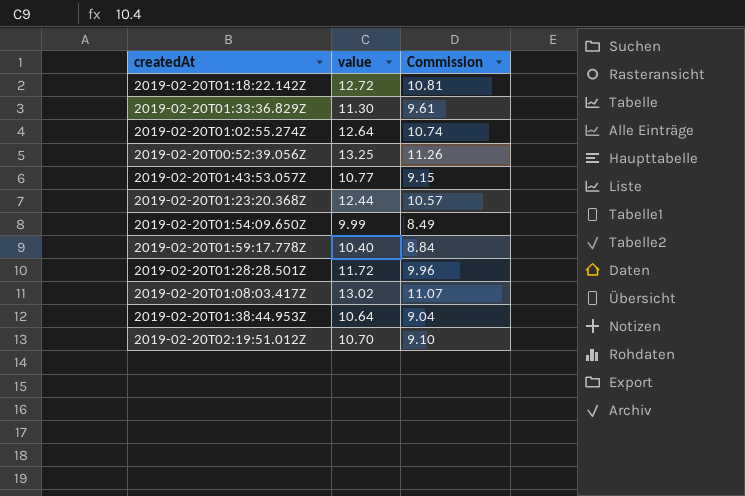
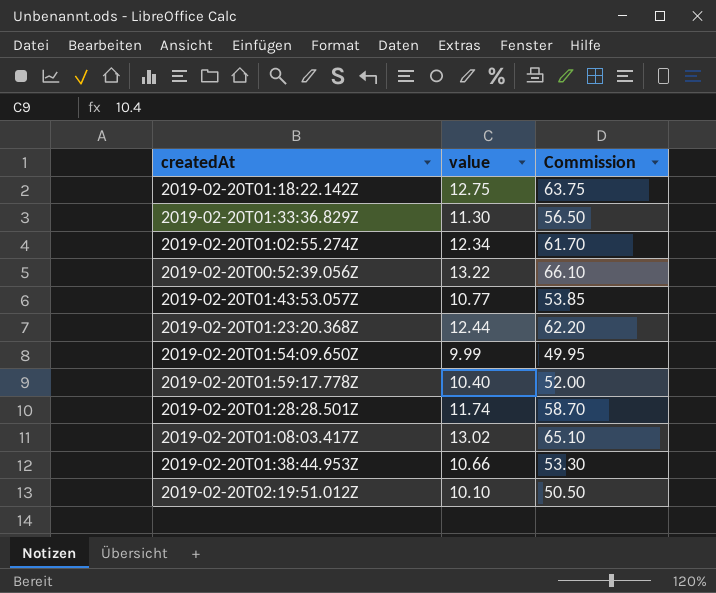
column Commission | formula: [value] * 0.85 -> [value] * 5
2019-02-20T01:18:22.142Z | value: 12.72 -> 12.75
2019-02-20T01:02:55.274Z | value: 12.64 -> 12.34
2019-02-20T00:52:39.056Z | value: 13.25 -> 13.22
2019-02-20T01:28:28.501Z | value: 11.72 -> 11.74
2019-02-20T01:38:44.953Z | value: 10.64 -> 10.66
2019-02-20T02:19:51.012Z | value: 10.70 -> 10.10

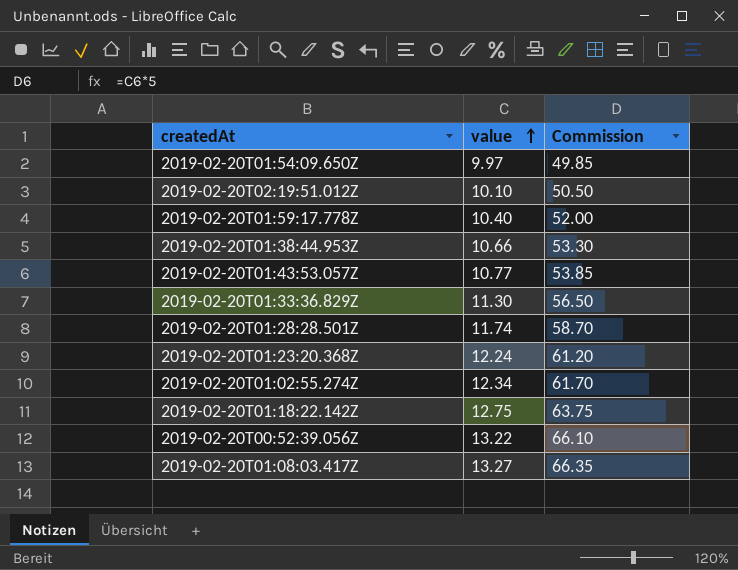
row order: none -> value ascending
2019-02-20T01:54:09.650Z | value: 9.99 -> 9.97
2019-02-20T01:54:09.650Z | Commission: 49.95 -> 49.85
2019-02-20T01:23:20.368Z | value: 12.44 -> 12.24
2019-02-20T01:23:20.368Z | Commission: 62.20 -> 61.20
2019-02-20T01:08:03.417Z | value: 13.02 -> 13.27
2019-02-20T01:08:03.417Z | Commission: 65.10 -> 66.35

